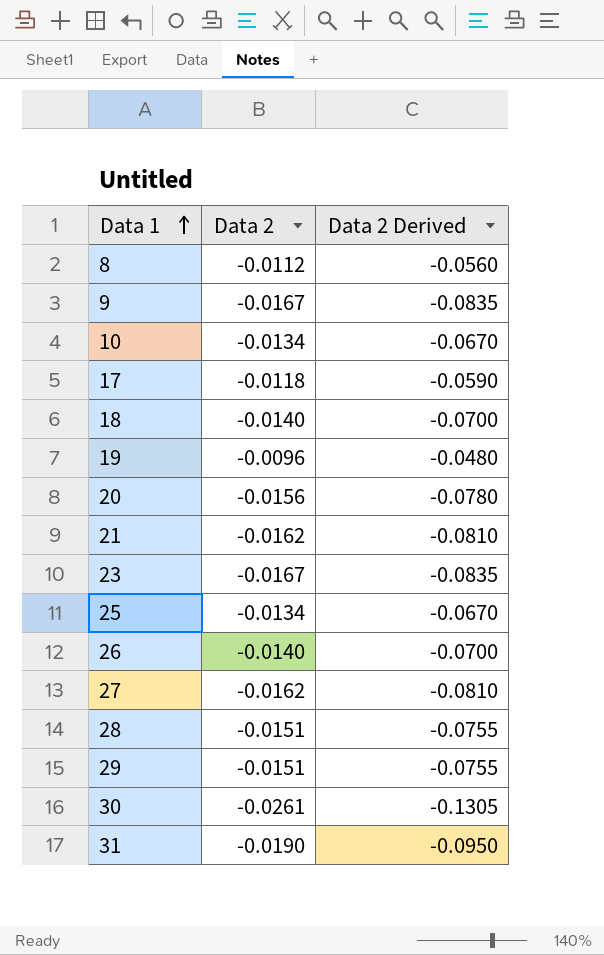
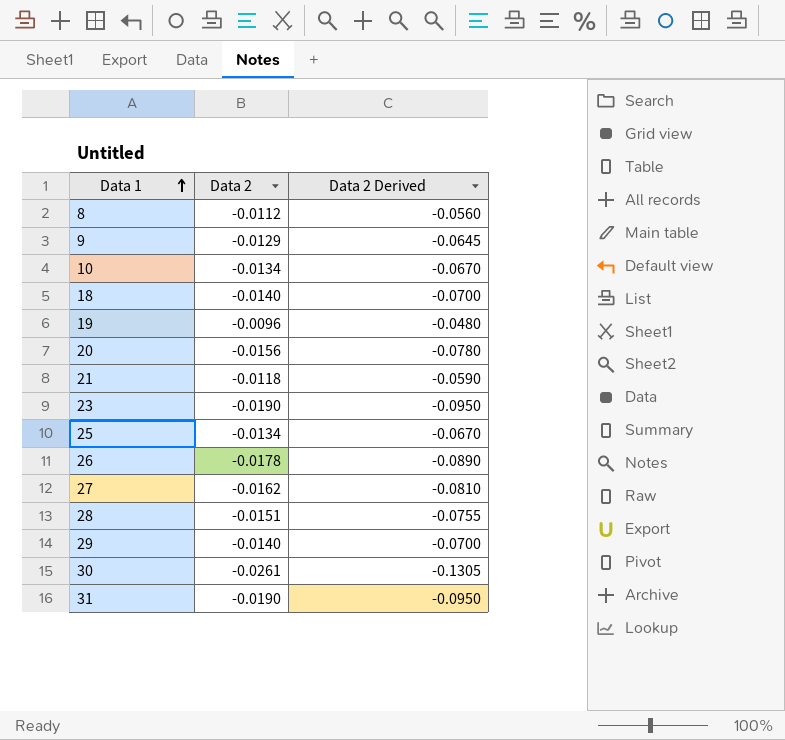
row 17: -0.0118 | -0.0590 -> none
9 | Data 2: -0.0167 -> -0.0129
9 | Data 2 Derived: -0.0835 -> -0.0645
21 | Data 2: -0.0162 -> -0.0118
21 | Data 2 Derived: -0.0810 -> -0.0590
23 | Data 2: -0.0167 -> -0.0190
23 | Data 2 Derived: -0.0835 -> -0.0950
26 | Data 2: -0.0140 -> -0.0178
26 | Data 2 Derived: -0.0700 -> -0.0890
29 | Data 2: -0.0151 -> -0.0140
29 | Data 2 Derived: -0.0755 -> -0.0700

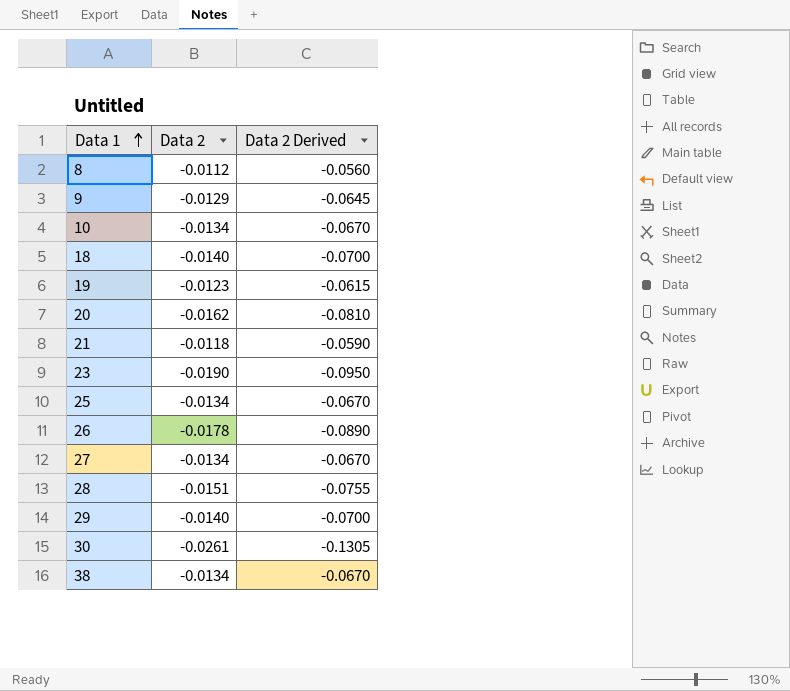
row 31: -0.0190 | -0.0950 -> none
19 | Data 2: -0.0096 -> -0.0123
19 | Data 2 Derived: -0.0480 -> -0.0615
20 | Data 2: -0.0156 -> -0.0162
20 | Data 2 Derived: -0.0780 -> -0.0810
27 | Data 2: -0.0162 -> -0.0134
27 | Data 2 Derived: -0.0810 -> -0.0670
row 38: none -> -0.0134 | -0.0670

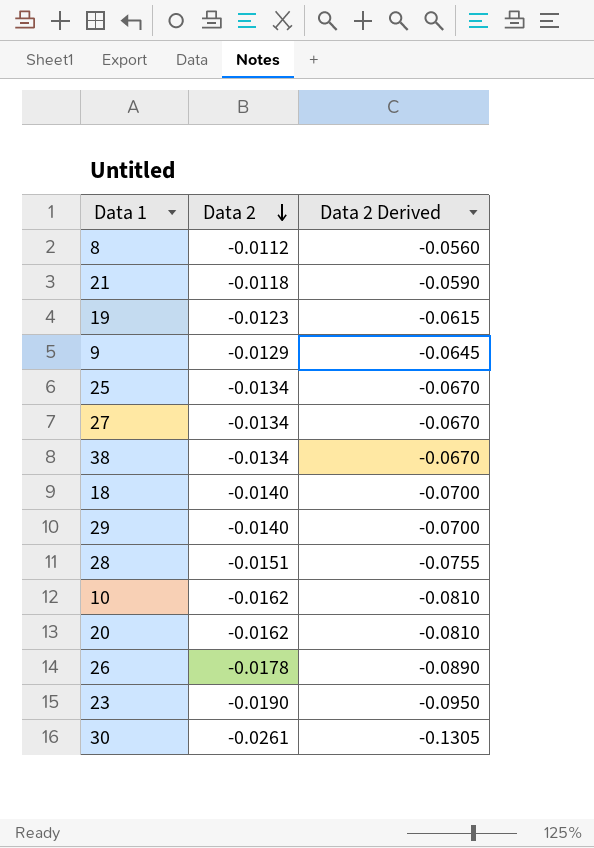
row order: Data 1 ascending -> Data 2 descending
10 | Data 2: -0.0134 -> -0.0162
10 | Data 2 Derived: -0.0670 -> -0.0810

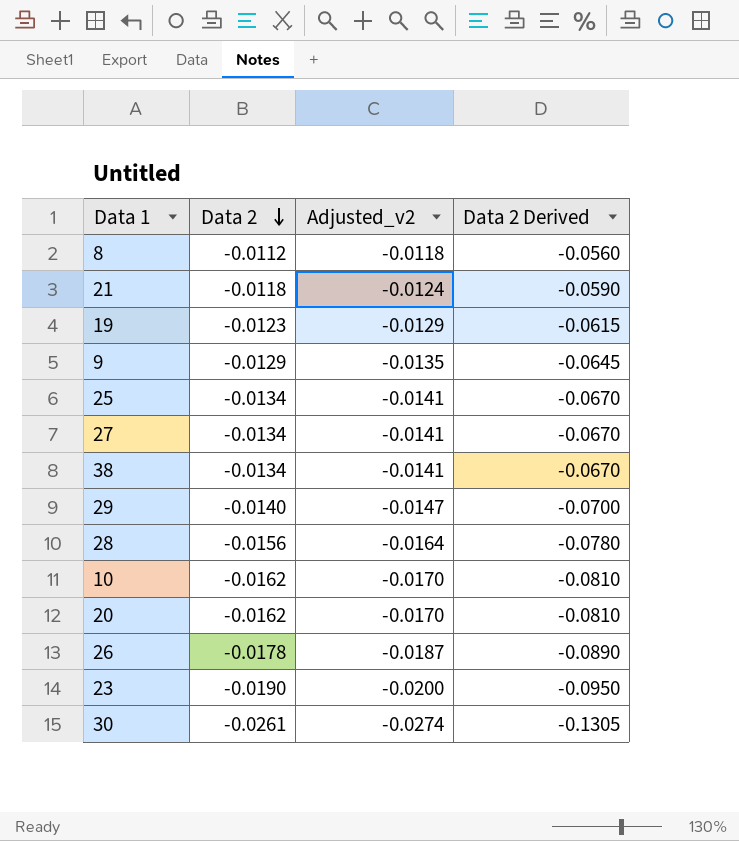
column Adjusted_v2 | formula: none -> [Data 2] * 1.05
row 18: -0.0140 | -0.0700 -> none
28 | Data 2: -0.0151 -> -0.0156
28 | Data 2 Derived: -0.0755 -> -0.0780

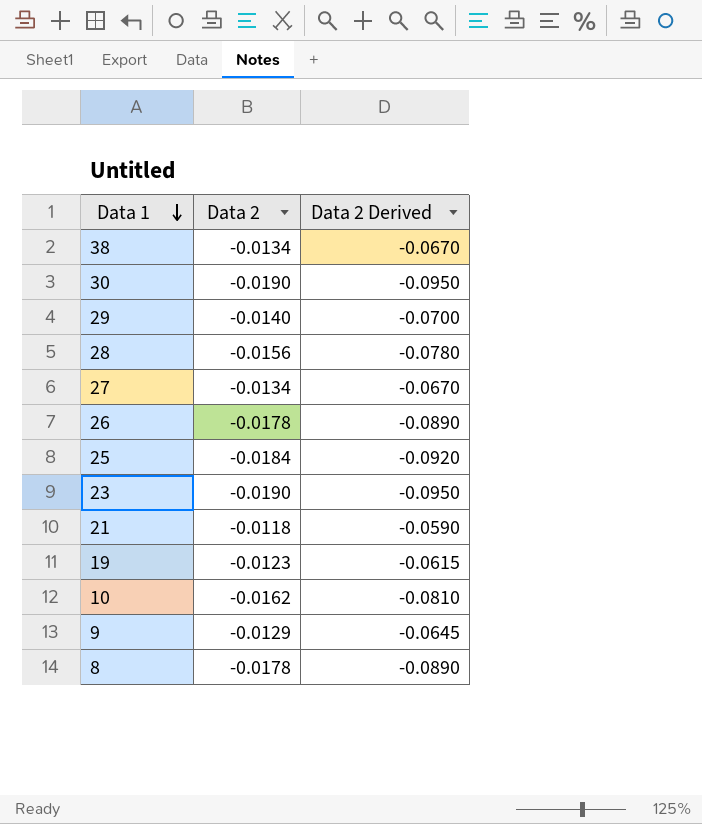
row order: Data 2 descending -> Data 1 descending
column Adjusted_v2 | formula: [Data 2] * 1.05 -> none
row 20: -0.0162 | -0.0170 | -0.0810 -> none
30 | Data 2: -0.0261 -> -0.0190
30 | Data 2 Derived: -0.1305 -> -0.0950
25 | Data 2: -0.0134 -> -0.0184
25 | Data 2 Derived: -0.0670 -> -0.0920
8 | Data 2: -0.0112 -> -0.0178
8 | Data 2 Derived: -0.0560 -> -0.0890

